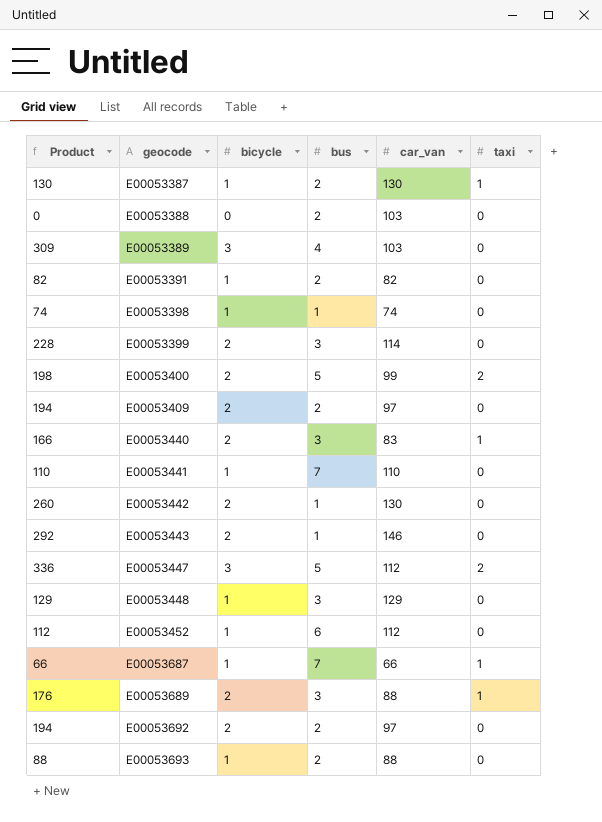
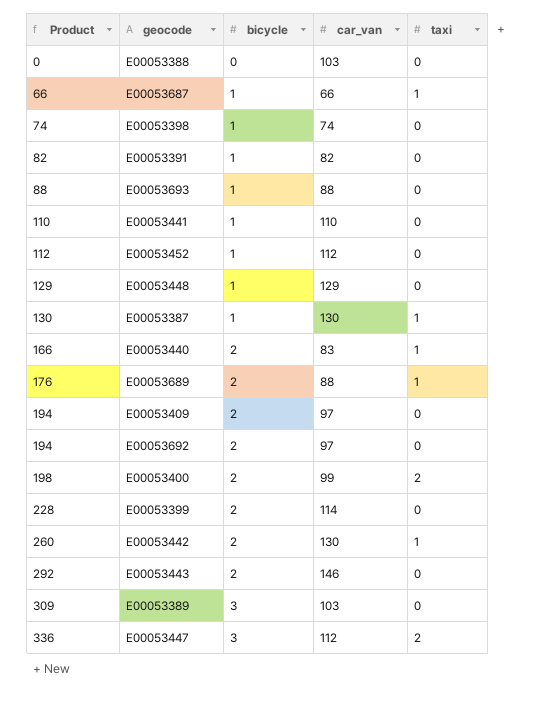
row order: geocode ascending -> Product ascending
column bus | position: 4 -> none
E00053442 | taxi: 0 -> 1

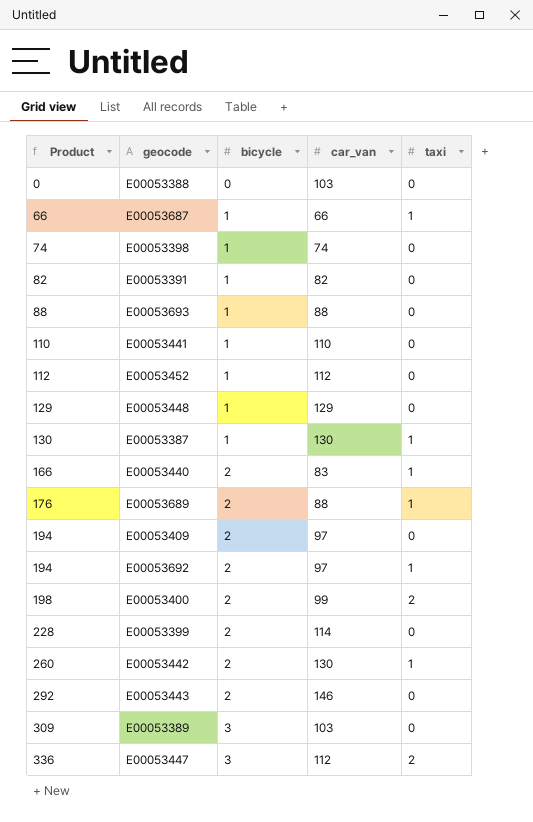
E00053692 | taxi: 0 -> 1

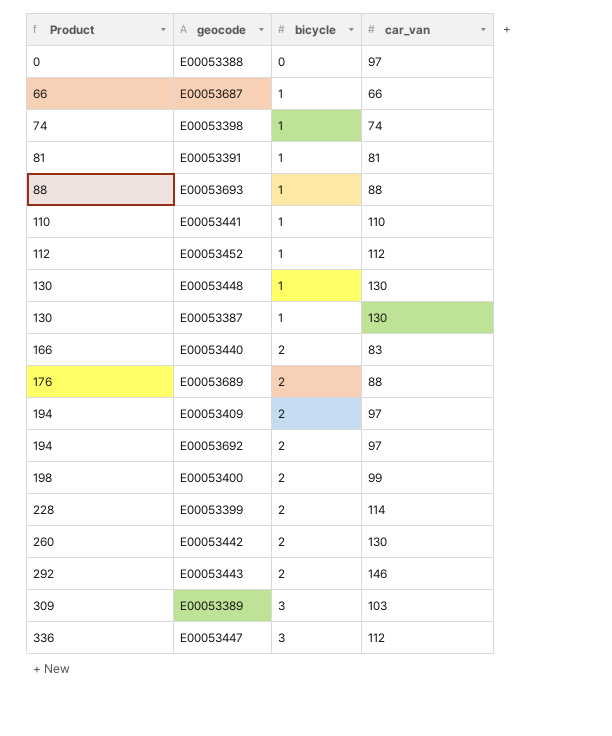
column taxi | position: 5 -> none
E00053388 | car_van: 103 -> 97
E00053391 | Product: 82 -> 81
E00053391 | car_van: 82 -> 81
E00053448 | Product: 129 -> 130
E00053448 | car_van: 129 -> 130

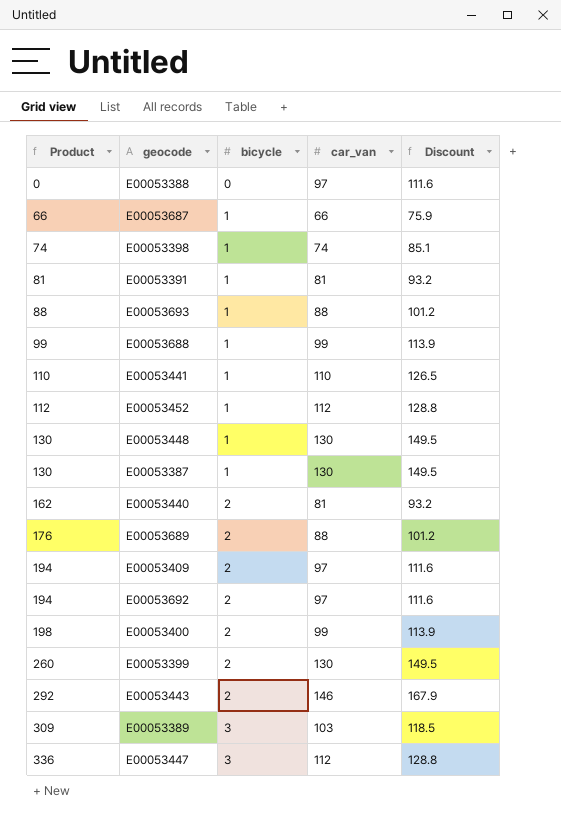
column Discount | formula: none -> [car_van] * 1.15
row E00053442: 260 | 2 | 130 -> none
row E00053688: none -> 99 | 1 | 99 | 113.9
E00053440 | Product: 166 -> 162
E00053440 | car_van: 83 -> 81
E00053399 | Product: 228 -> 260
E00053399 | car_van: 114 -> 130

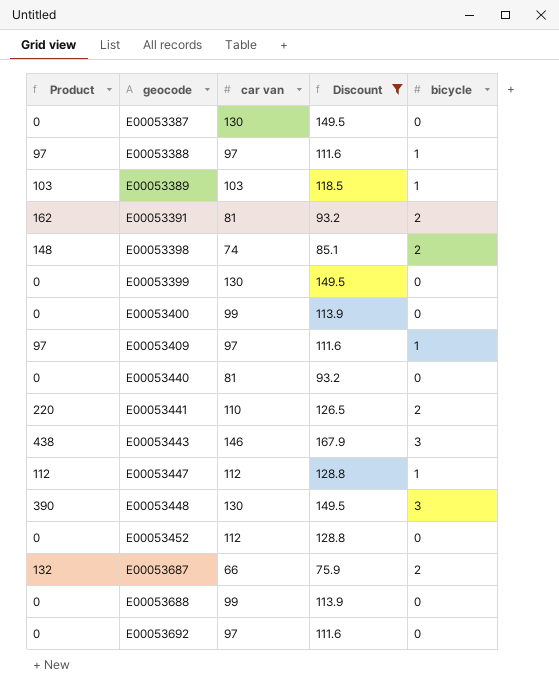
filter: none -> Discount != 101.2
row order: Product ascending -> geocode ascending
column name: car_van -> car van
column bicycle | position: 3 -> 5
E00053387 | Product: 130 -> 0
E00053387 | bicycle: 1 -> 0
E00053388 | Product: 0 -> 97
E00053388 | bicycle: 0 -> 1
E00053389 | Product: 309 -> 103
E00053389 | bicycle: 3 -> 1
E00053391 | Product: 81 -> 162
E00053391 | bicycle: 1 -> 2
E00053398 | Product: 74 -> 148
E00053398 | bicycle: 1 -> 2
E00053399 | Product: 260 -> 0
E00053399 | bicycle: 2 -> 0
E00053400 | Product: 198 -> 0
E00053400 | bicycle: 2 -> 0
E00053409 | Product: 194 -> 97
E00053409 | bicycle: 2 -> 1
E00053440 | Product: 162 -> 0
E00053440 | bicycle: 2 -> 0
E00053441 | Product: 110 -> 220
E00053441 | bicycle: 1 -> 2
E00053443 | Product: 292 -> 438
E00053443 | bicycle: 2 -> 3
E00053447 | Product: 336 -> 112
E00053447 | bicycle: 3 -> 1
E00053448 | Product: 130 -> 390
E00053448 | bicycle: 1 -> 3
E00053452 | Product: 112 -> 0
E00053452 | bicycle: 1 -> 0
E00053687 | Product: 66 -> 132
E00053687 | bicycle: 1 -> 2
E00053688 | Product: 99 -> 0
E00053688 | bicycle: 1 -> 0
E00053692 | Product: 194 -> 0
E00053692 | bicycle: 2 -> 0

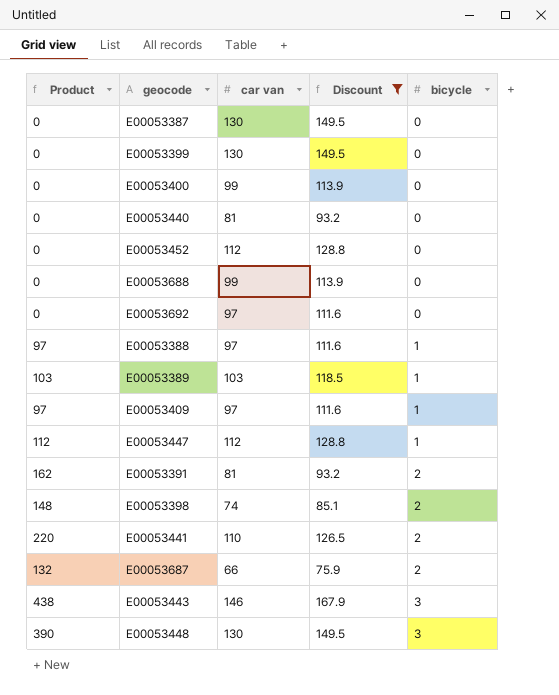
row order: geocode ascending -> bicycle ascending

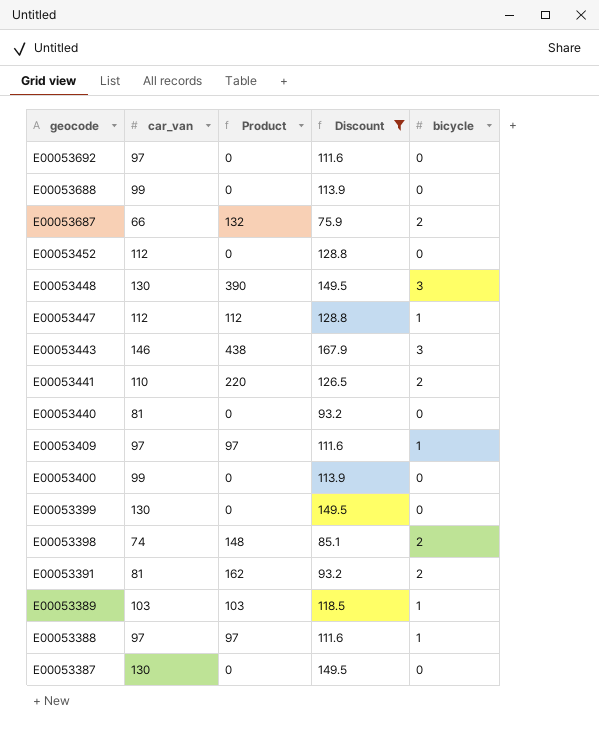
row order: bicycle ascending -> geocode descending
column name: car van -> car_van
column Product | position: 1 -> 3

